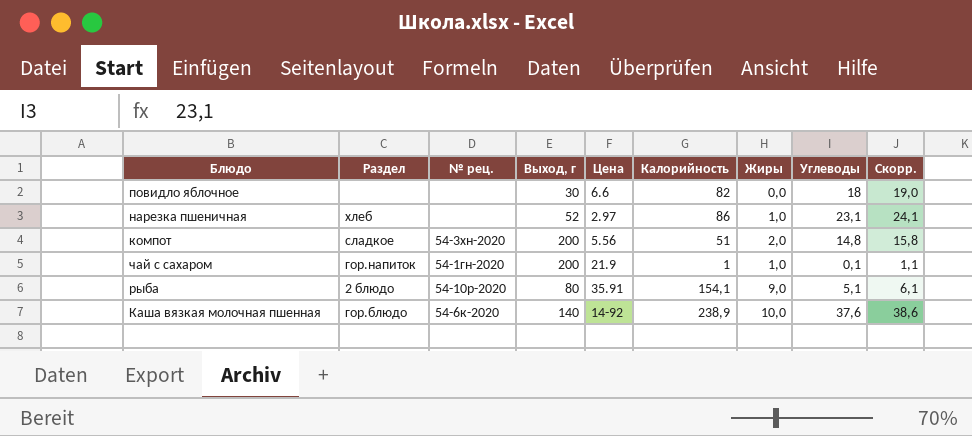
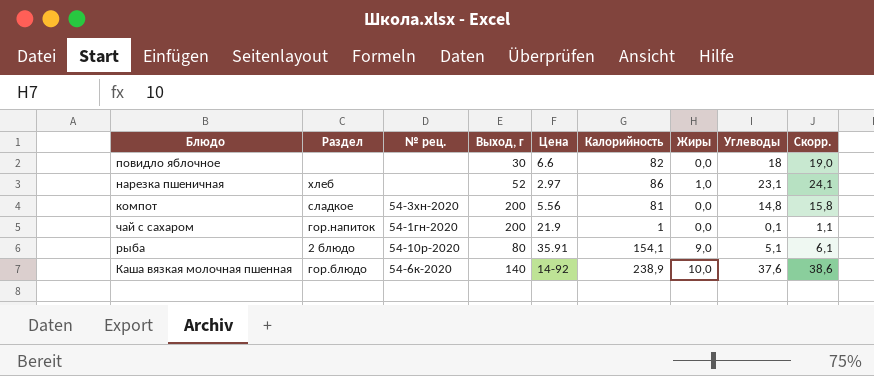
компот | Калорийность: 51 -> 81
компот | Жиры: 2,0 -> 0,0
чай с сахаром | Жиры: 1,0 -> 0,0

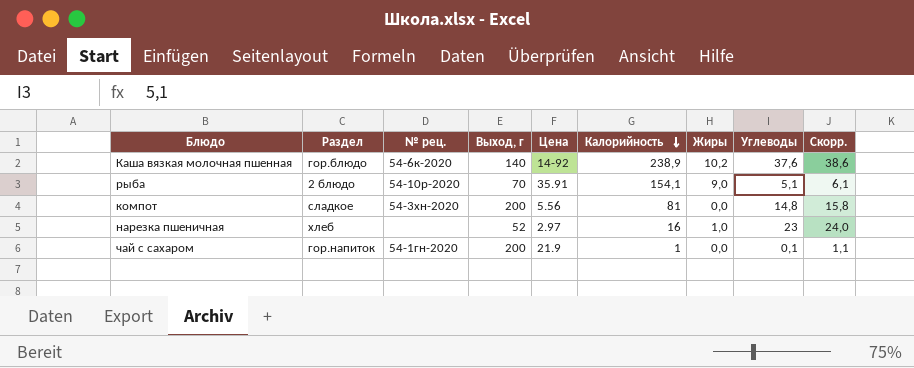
row order: none -> Калорийность descending
row повидло яблочное: none | none | 30 | 6.6 | 82 | 0,0 | 18 | 19,0 -> none
Каша вязкая молочная пшенная | Жиры: 10,0 -> 10,2
рыба | Выход, г: 80 -> 70
нарезка пшеничная | Калорийность: 86 -> 16
нарезка пшеничная | Углеводы: 23,1 -> 23
нарезка пшеничная | Скорр.: 24,1 -> 24,0

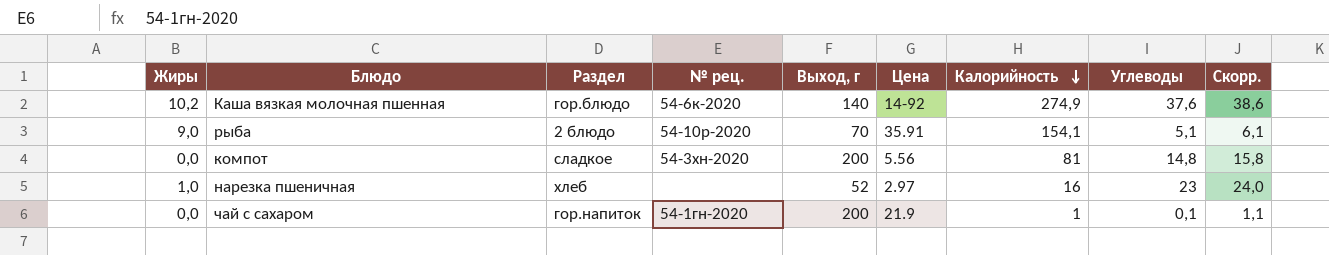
column Жиры | position: 7 -> 1
Каша вязкая молочная пшенная | Калорийность: 238,9 -> 274,9

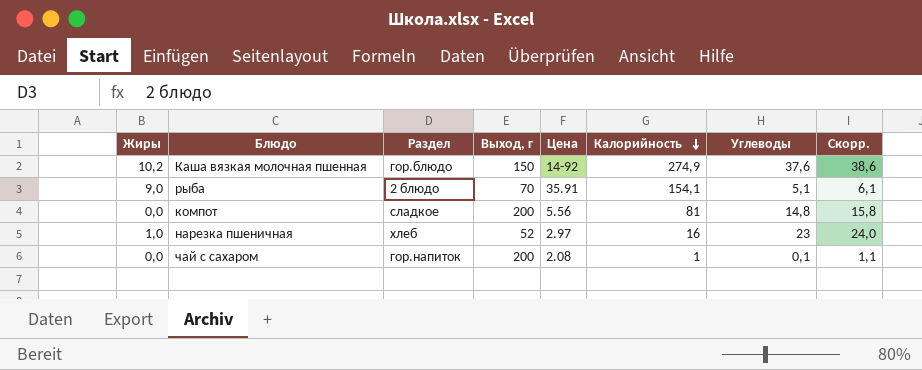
column № рец. | position: 4 -> none
Каша вязкая молочная пшенная | Выход, г: 140 -> 150
чай с сахаром | Цена: 21.9 -> 2.08

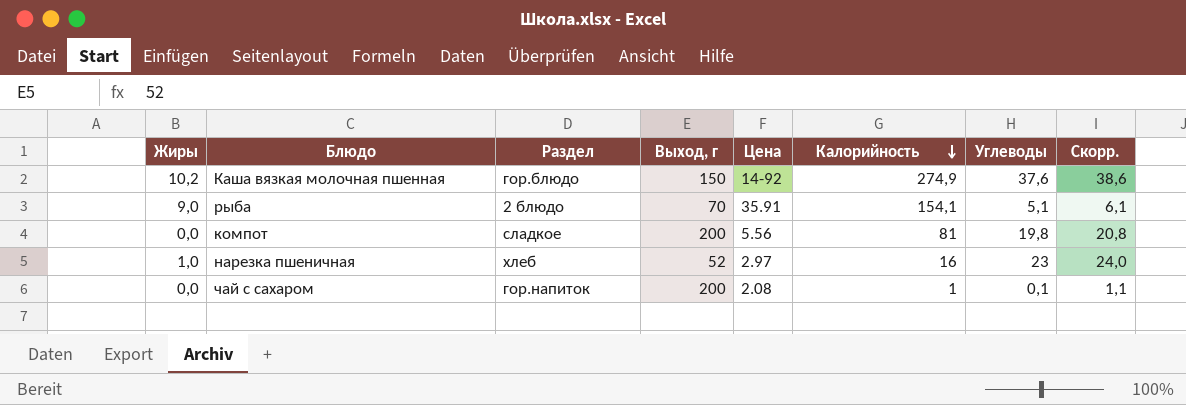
компот | Углеводы: 14,8 -> 19,8
компот | Скорр.: 15,8 -> 20,8

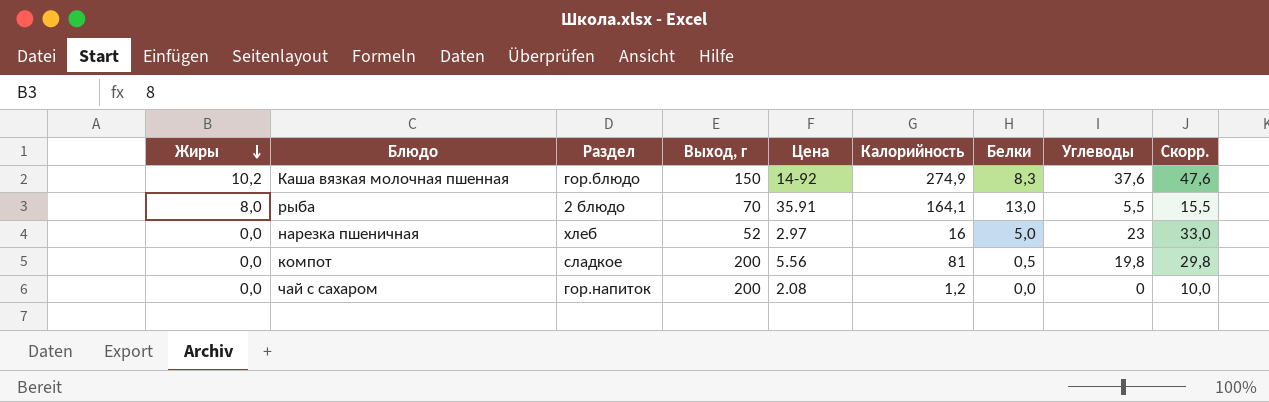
row order: Калорийность descending -> Жиры descending
column Белки | position: none -> 7
column Скорр. | formula: [Углеводы] + 1 -> [Углеводы] + 10
рыба | Жиры: 9,0 -> 8,0
рыба | Калорийность: 154,1 -> 164,1
рыба | Углеводы: 5,1 -> 5,5
нарезка пшеничная | Жиры: 1,0 -> 0,0
чай с сахаром | Калорийность: 1 -> 1,2
чай с сахаром | Углеводы: 0,1 -> 0

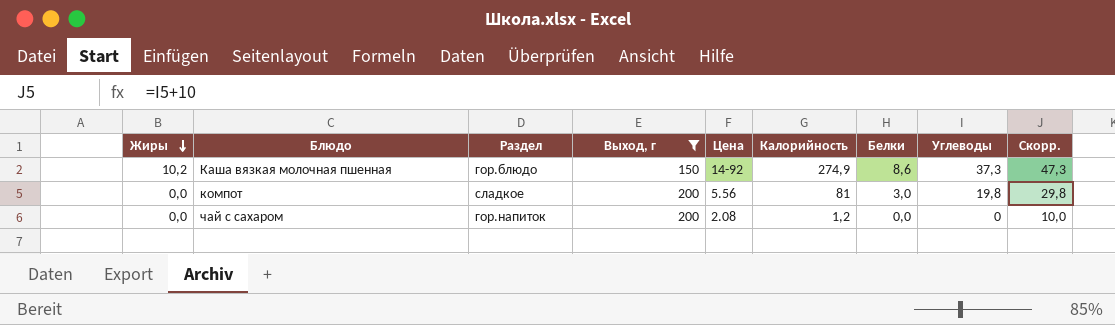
filter: none -> Выход, г >= 150
Каша вязкая молочная пшенная | Белки: 8,3 -> 8,6
Каша вязкая молочная пшенная | Углеводы: 37,6 -> 37,3
Каша вязкая молочная пшенная | Скорр.: 47,6 -> 47,3
компот | Белки: 0,5 -> 3,0

